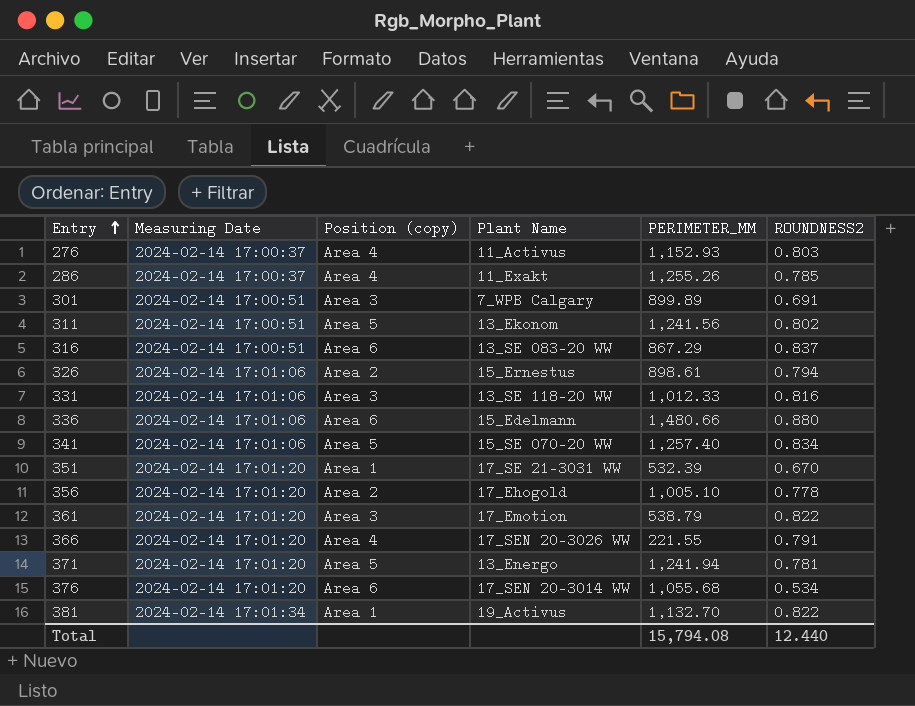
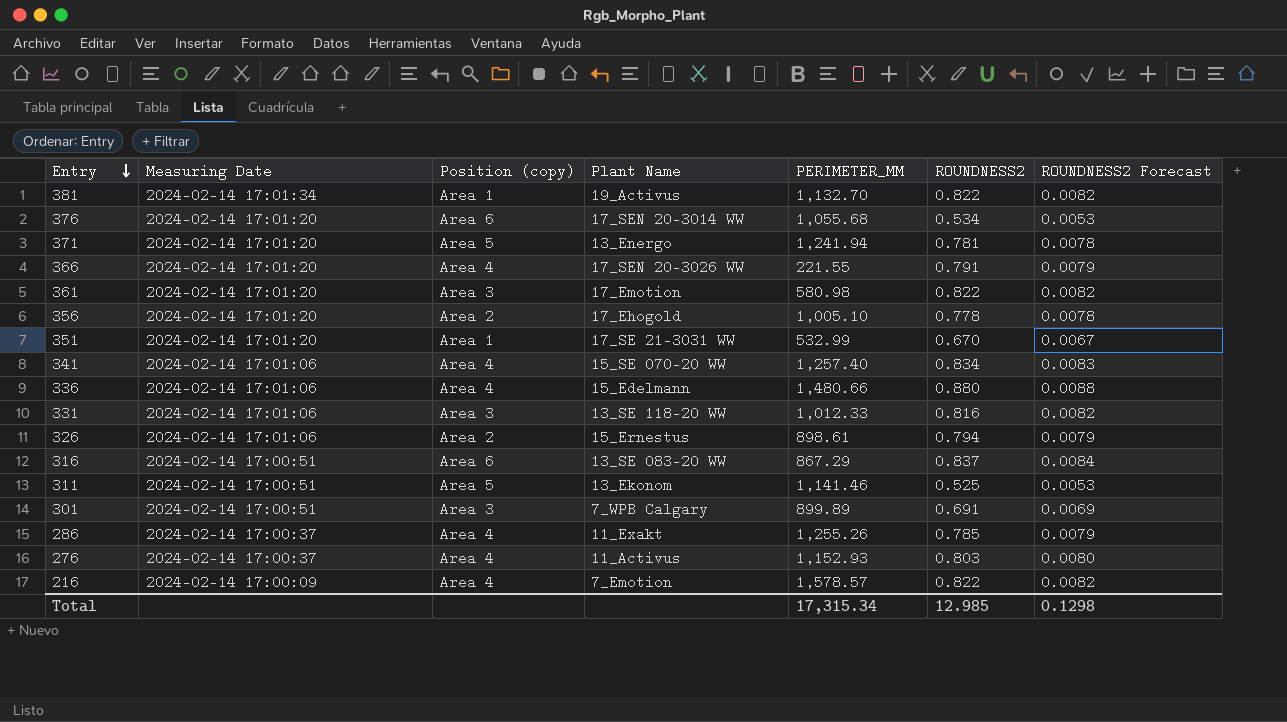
row order: Entry ascending -> Entry descending
column ROUNDNESS2 Forecast | formula: none -> [ROUNDNESS2] * 0.01
361 | PERIMETER_MM: 538.79 -> 580.98
351 | PERIMETER_MM: 532.39 -> 532.99
341 | Position (copy): Area 5 -> Area 4
336 | Position (copy): Area 6 -> Area 4
311 | PERIMETER_MM: 1,241.56 -> 1,141.46
311 | ROUNDNESS2: 0.802 -> 0.525
row 216: none -> 2024-02-14 17:00:09 | Area 4 | 7_Emotion | 1,578.57 | 0.822 | 0.0082
Total | PERIMETER_MM: 15,794.08 -> 17,315.34
Total | ROUNDNESS2: 12.440 -> 12.985

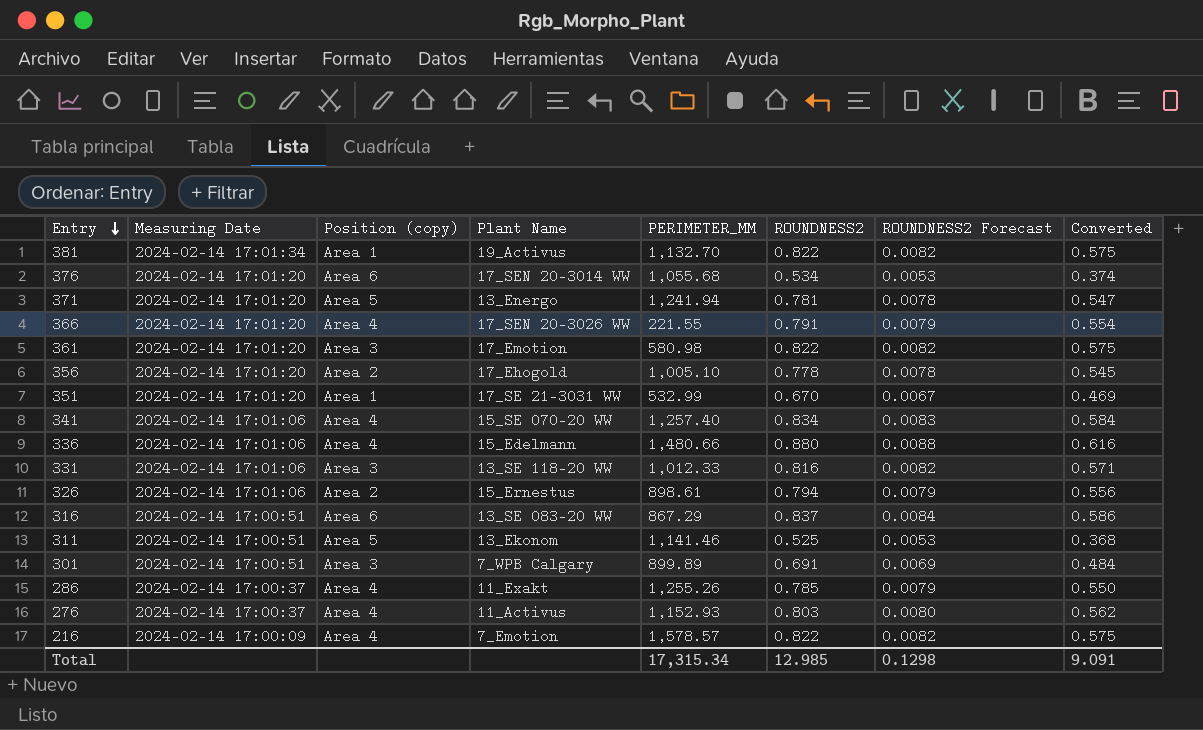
column Converted | formula: none -> [ROUNDNESS2] * 0.7

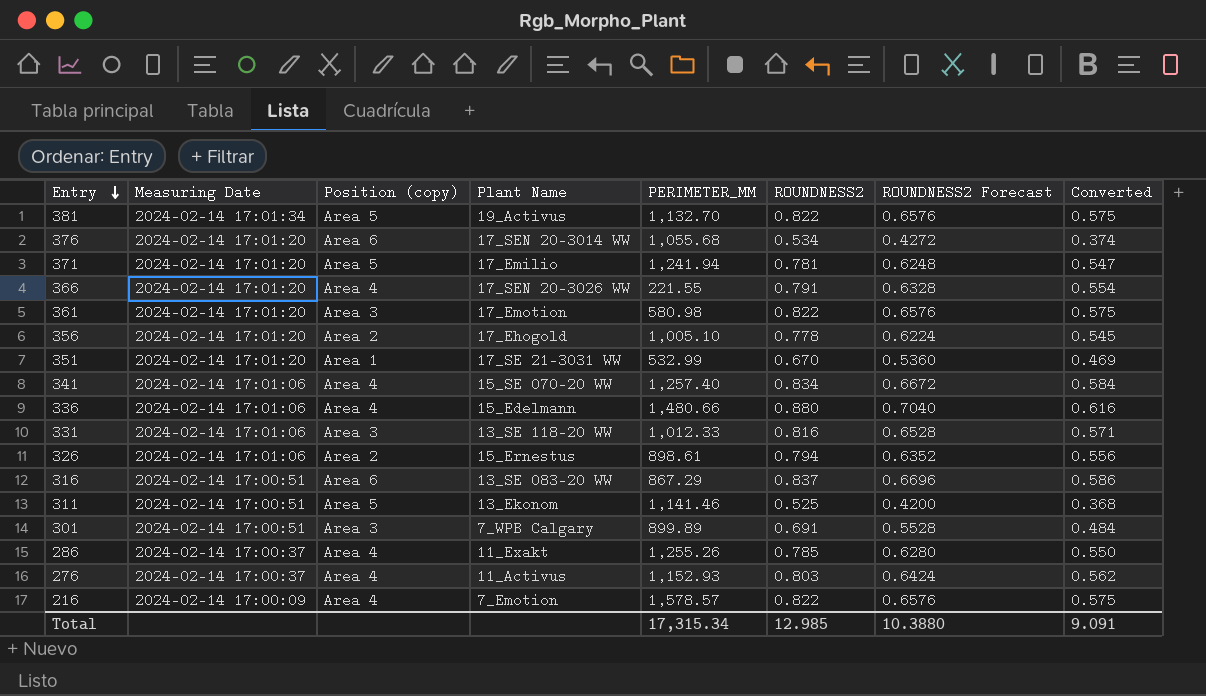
column ROUNDNESS2 Forecast | formula: [ROUNDNESS2] * 0.01 -> [ROUNDNESS2] * 0.8
381 | Position (copy): Area 1 -> Area 5
371 | Plant Name: 13_Energo -> 17_Emilio
Total | ROUNDNESS2 Forecast: 0.1298 -> 10.3880

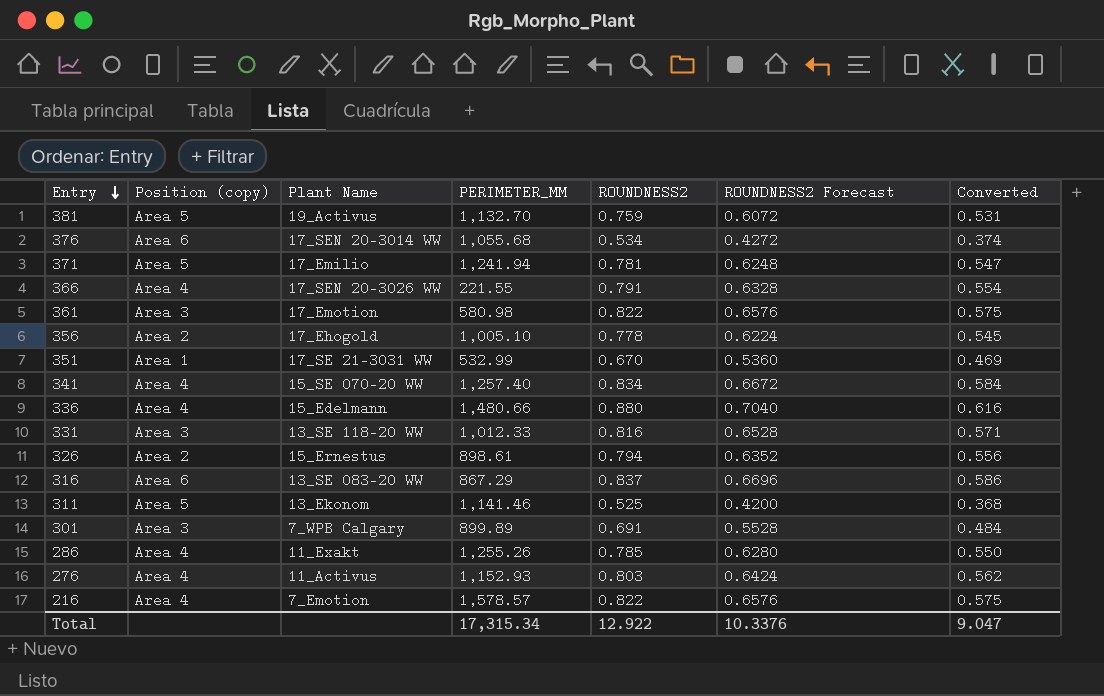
column Measuring Date | position: 2 -> none
381 | ROUNDNESS2: 0.822 -> 0.759
381 | ROUNDNESS2 Forecast: 0.6576 -> 0.6072
381 | Converted: 0.575 -> 0.531
Total | ROUNDNESS2: 12.985 -> 12.922
Total | ROUNDNESS2 Forecast: 10.3880 -> 10.3376
Total | Converted: 9.091 -> 9.047

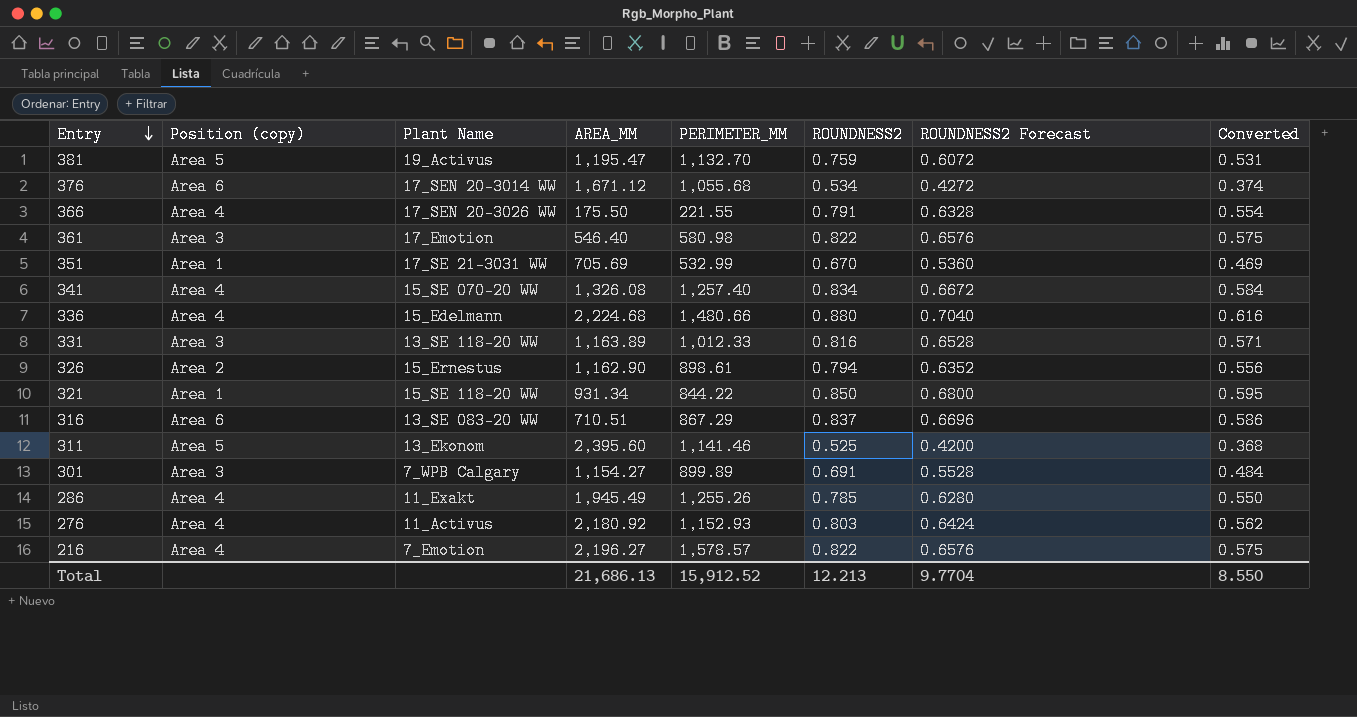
column AREA_MM | position: none -> 4
row 371: Area 5 | 17_Emilio | 1,241.94 | 0.781 | 0.6248 | 0.547 -> none
row 356: Area 2 | 17_Ehogold | 1,005.10 | 0.778 | 0.6224 | 0.545 -> none
row 321: none -> Area 1 | 15_SE 118-20 WW | 931.34 | 844.22 | 0.850 | 0.6800 | 0.595
Total | PERIMETER_MM: 17,315.34 -> 15,912.52
Total | ROUNDNESS2: 12.922 -> 12.213
Total | ROUNDNESS2 Forecast: 10.3376 -> 9.7704
Total | Converted: 9.047 -> 8.550

